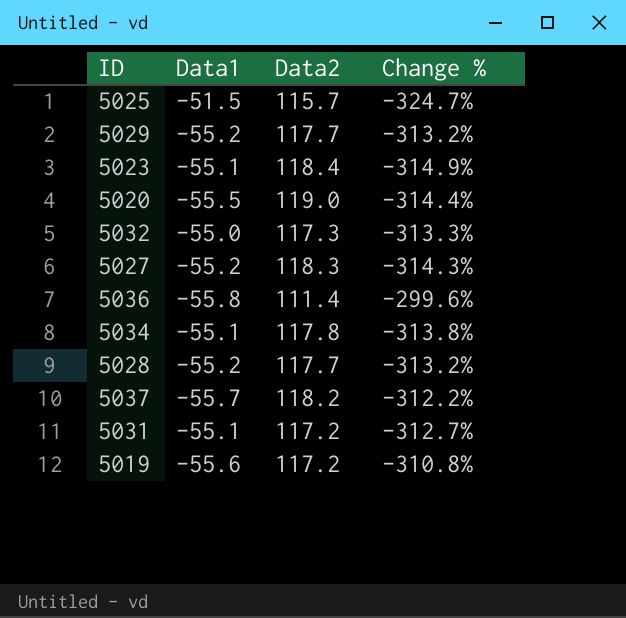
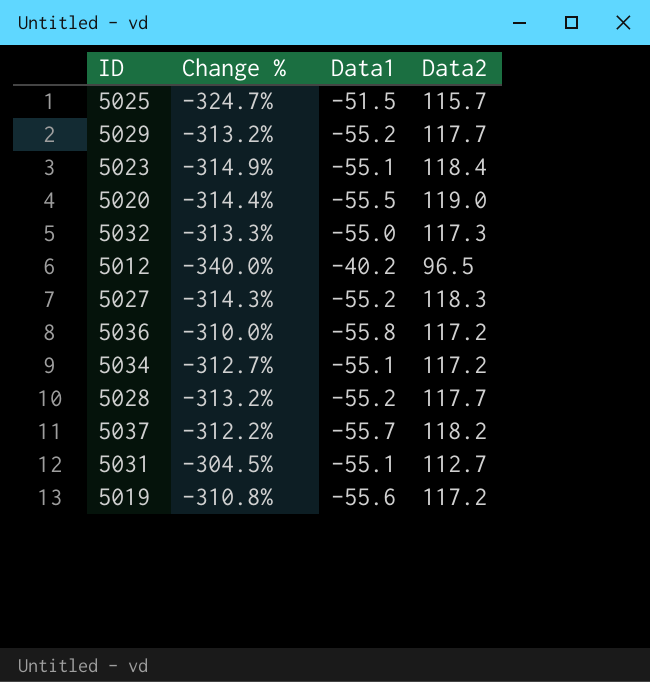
column Change % | position: 4 -> 2
row 5012: none -> -340.0% | -40.2 | 96.5
5036 | Change %: -299.6% -> -310.0%
5036 | Data2: 111.4 -> 117.2
5034 | Change %: -313.8% -> -312.7%
5034 | Data2: 117.8 -> 117.2
5031 | Change %: -312.7% -> -304.5%
5031 | Data2: 117.2 -> 112.7

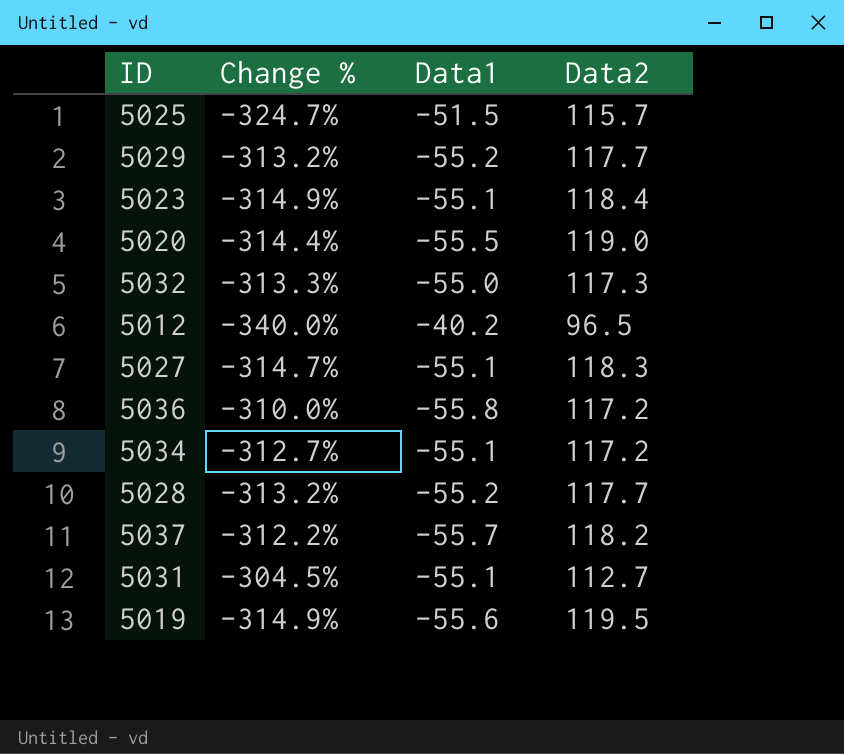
5027 | Change %: -314.3% -> -314.7%
5027 | Data1: -55.2 -> -55.1
5019 | Change %: -310.8% -> -314.9%
5019 | Data2: 117.2 -> 119.5

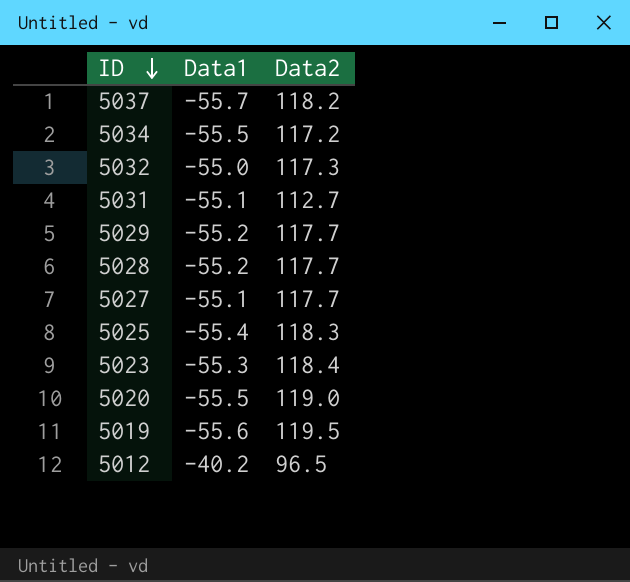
row order: none -> ID descending
column Change % | formula: ([Data2] - [Data1]) / [Data1] -> none
row 5036: -310.0% | -55.8 | 117.2 -> none
5034 | Data1: -55.1 -> -55.5
5027 | Data2: 118.3 -> 117.7
5025 | Data1: -51.5 -> -55.4
5025 | Data2: 115.7 -> 118.3
5023 | Data1: -55.1 -> -55.3

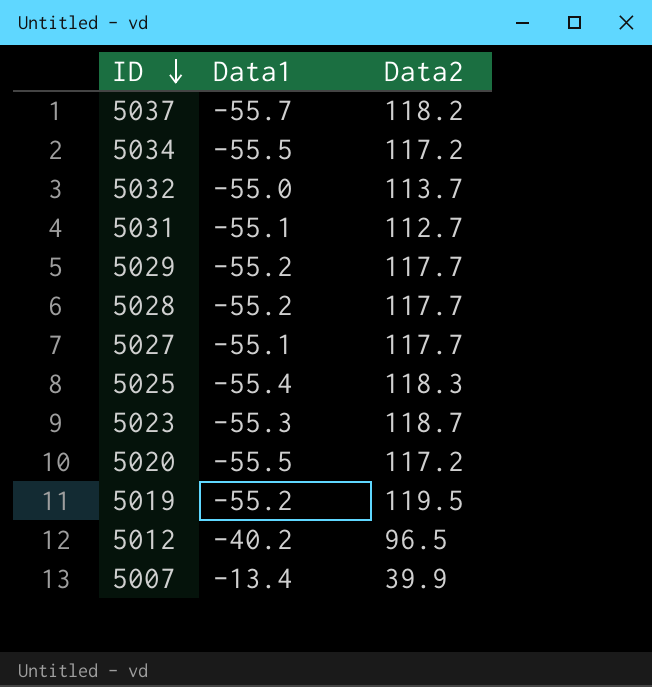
5032 | Data2: 117.3 -> 113.7
5023 | Data2: 118.4 -> 118.7
5020 | Data2: 119.0 -> 117.2
5019 | Data1: -55.6 -> -55.2
row 5007: none -> -13.4 | 39.9

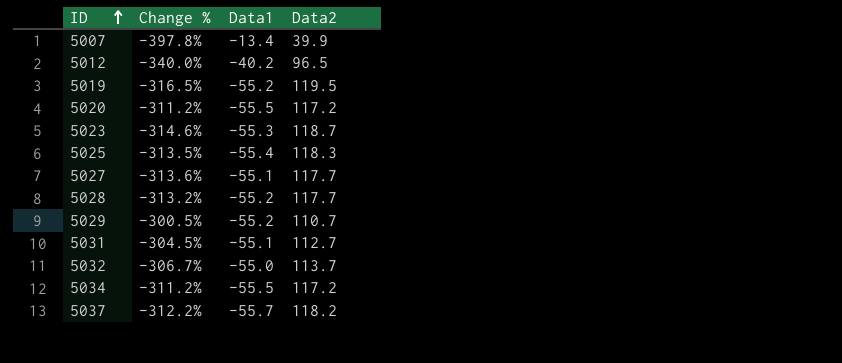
row order: ID descending -> ID ascending
column Change % | formula: none -> ([Data2] - [Data1]) / [Data1]
5029 | Data2: 117.7 -> 110.7

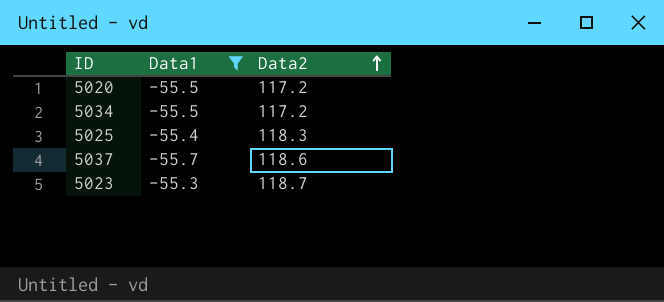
filter: none -> Data1 <= -55.3
row order: ID ascending -> Data2 ascending
column Change % | formula: ([Data2] - [Data1]) / [Data1] -> none
5037 | Data2: 118.2 -> 118.6

